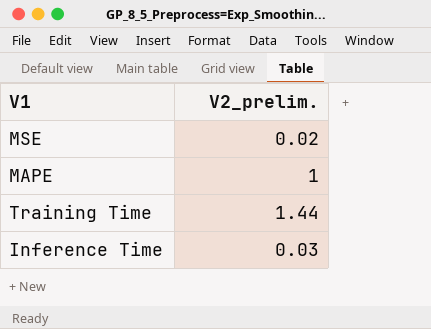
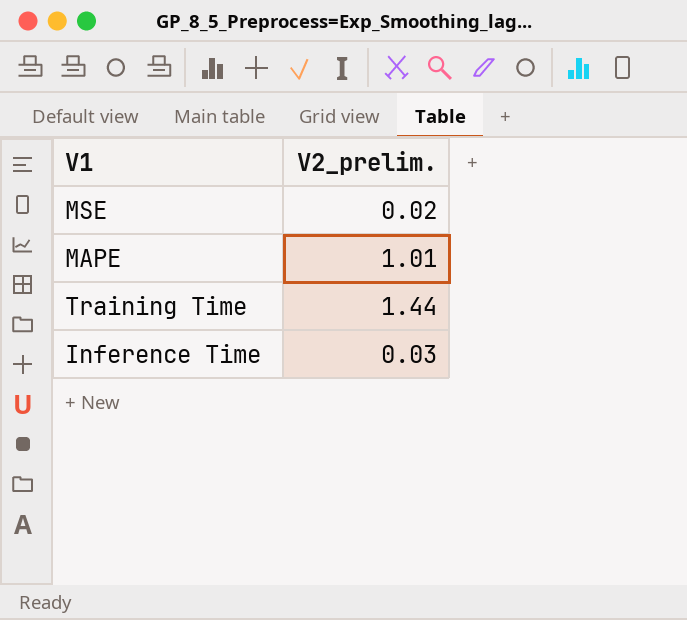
MAPE | V2_prelim.: 1 -> 1.01

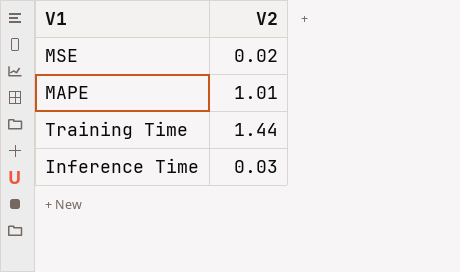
column name: V2_prelim. -> V2

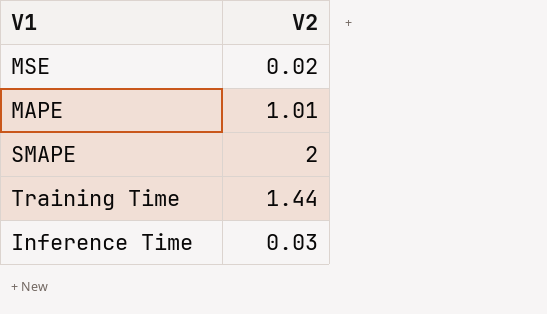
row SMAPE: none -> 2

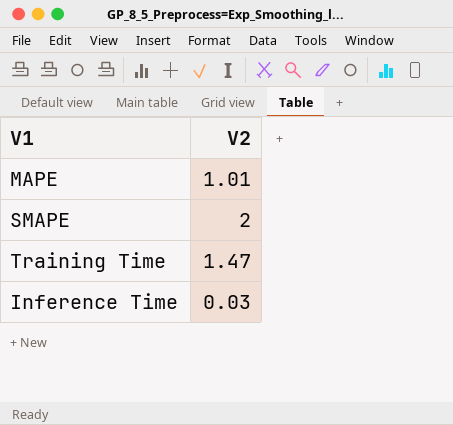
row MSE: 0.02 -> none
Training Time | V2: 1.44 -> 1.47

